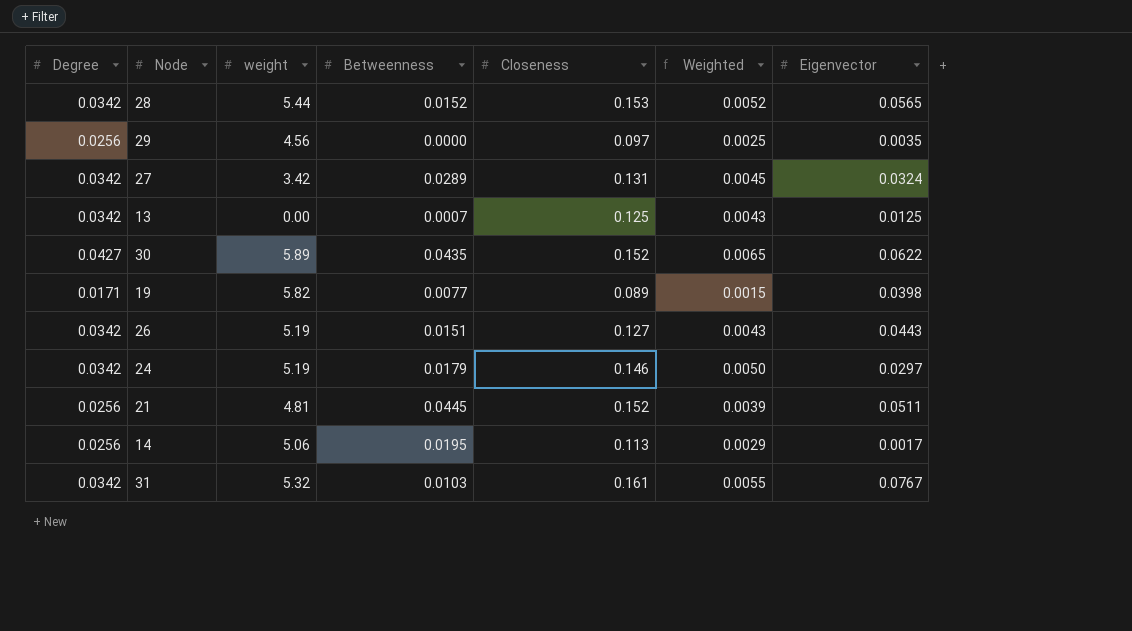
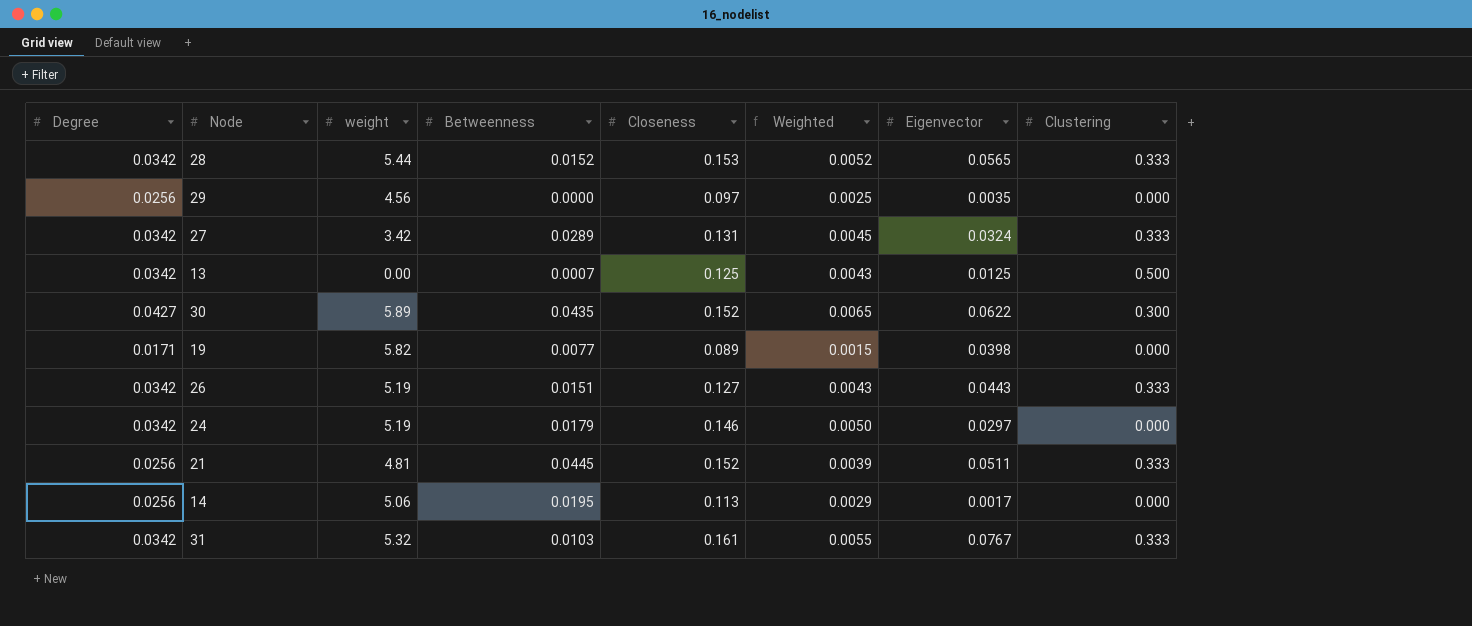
column Clustering | position: none -> 8

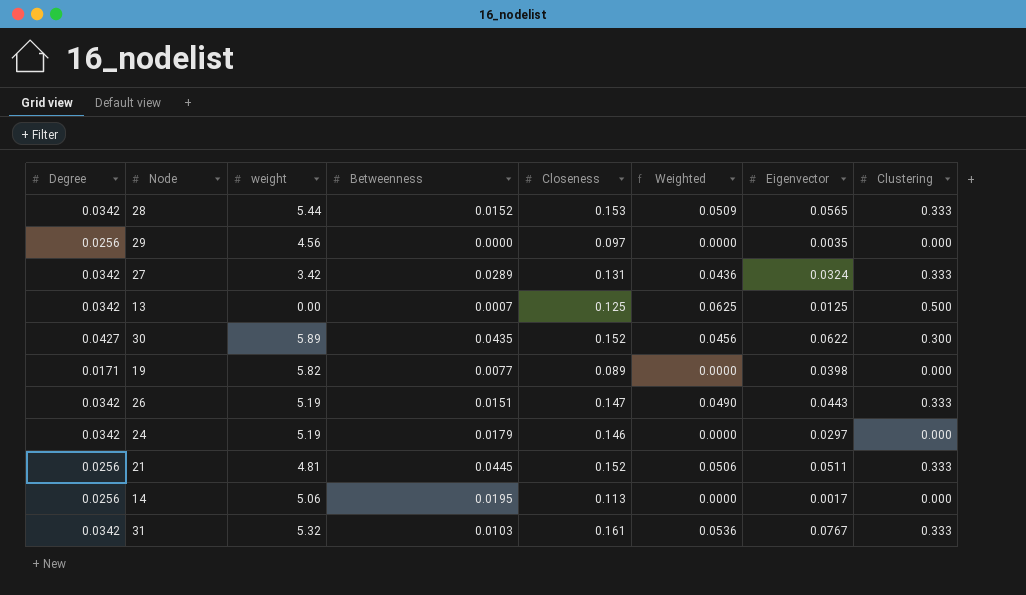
column Weighted | formula: [Degree] * [Closeness] -> [Closeness] * [Clustering]
26 | Closeness: 0.127 -> 0.147

